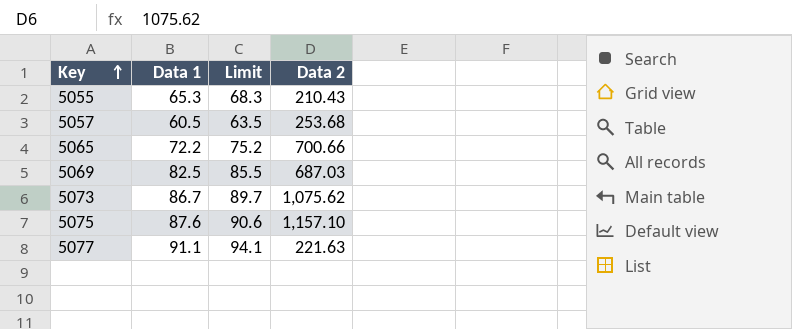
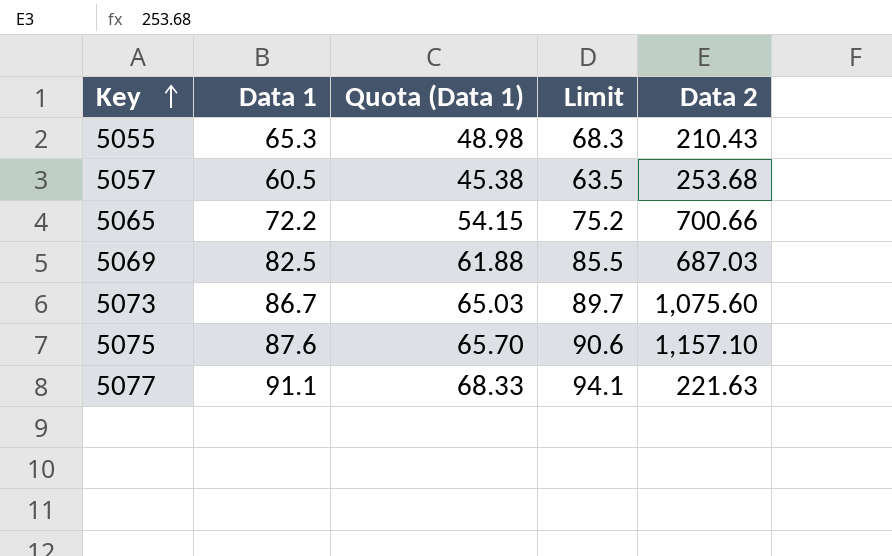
column Quota (Data 1) | formula: none -> [Data 1] * 0.75
5073 | Data 2: 1,075.62 -> 1,075.60

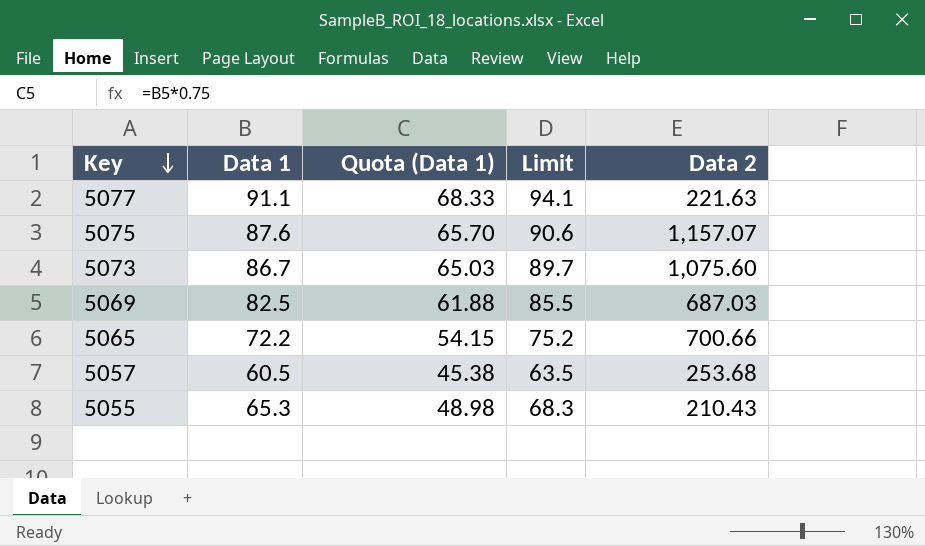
row order: Key ascending -> Key descending
5075 | Data 2: 1,157.10 -> 1,157.07

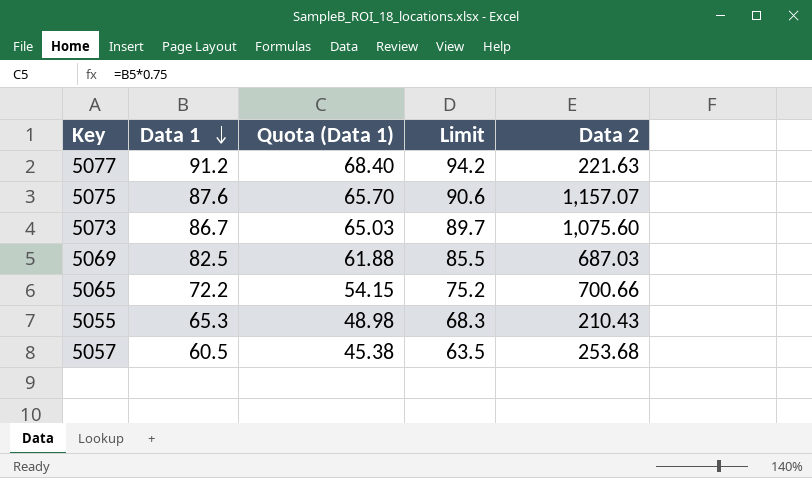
row order: Key descending -> Data 1 descending
5077 | Data 1: 91.1 -> 91.2
5077 | Quota (Data 1): 68.33 -> 68.40
5077 | Limit: 94.1 -> 94.2

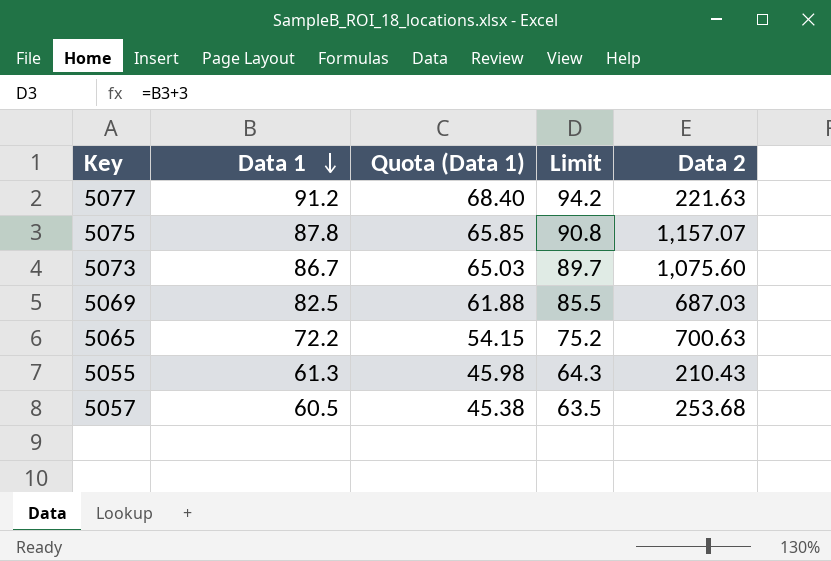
5075 | Data 1: 87.6 -> 87.8
5075 | Quota (Data 1): 65.70 -> 65.85
5075 | Limit: 90.6 -> 90.8
5065 | Data 2: 700.66 -> 700.63
5055 | Data 1: 65.3 -> 61.3
5055 | Quota (Data 1): 48.98 -> 45.98
5055 | Limit: 68.3 -> 64.3

